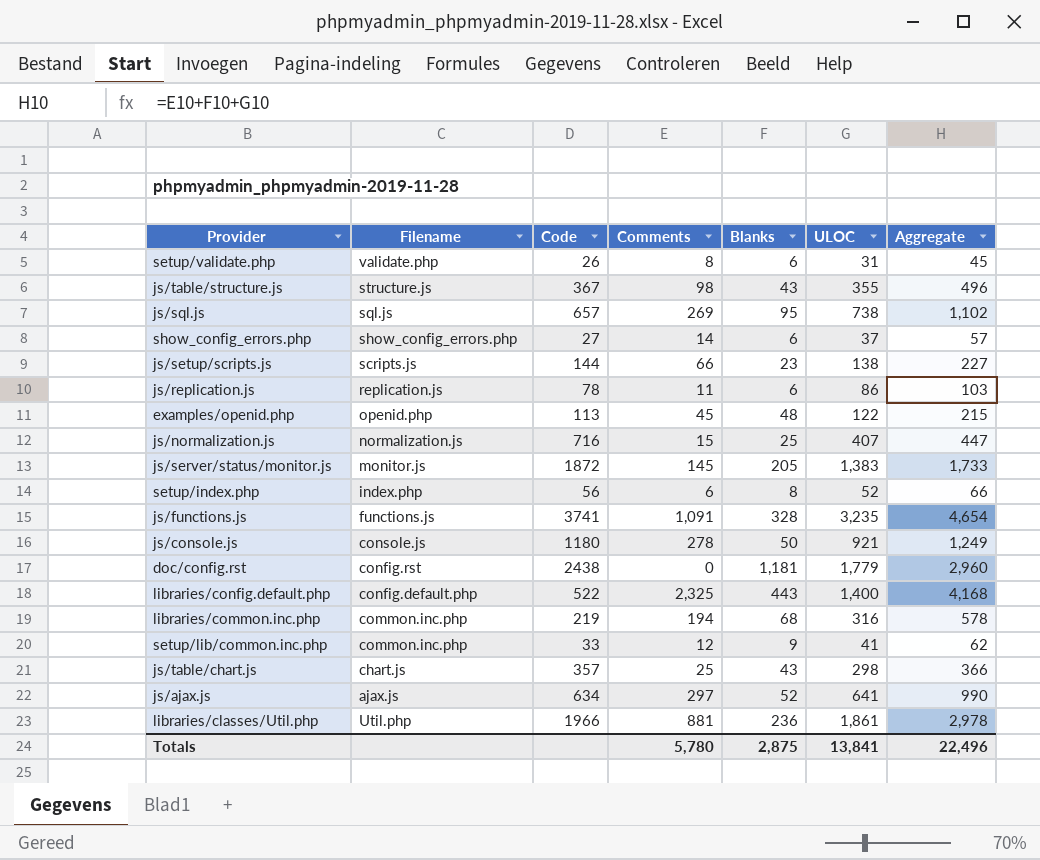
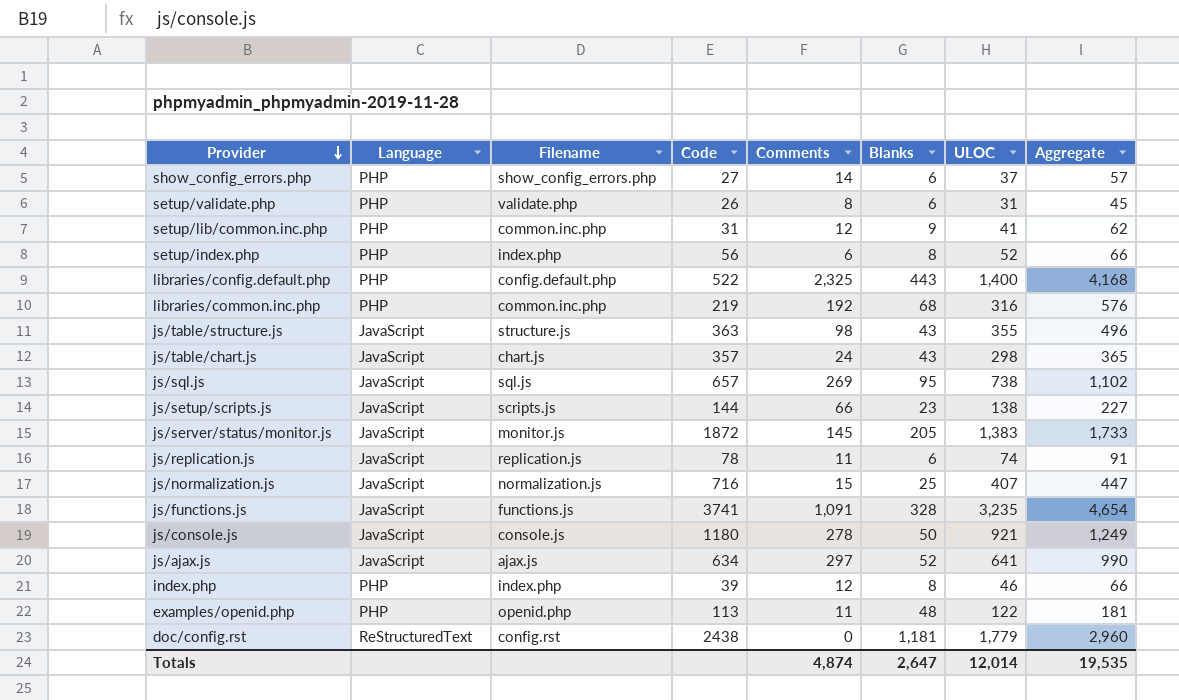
row order: none -> Provider descending
column Language | position: none -> 2
row libraries/classes/Util.php: Util.php | 1966 | 881 | 236 | 1,861 | 2,978 -> none
setup/lib/common.inc.php | Code: 33 -> 31
libraries/common.inc.php | Comments: 194 -> 192
libraries/common.inc.php | Aggregate: 578 -> 576
js/table/structure.js | Code: 367 -> 363
js/table/chart.js | Comments: 25 -> 24
js/table/chart.js | Aggregate: 366 -> 365
js/replication.js | ULOC: 86 -> 74
js/replication.js | Aggregate: 103 -> 91
row index.php: none -> PHP | index.php | 39 | 12 | 8 | 46 | 66
examples/openid.php | Comments: 45 -> 11
examples/openid.php | Aggregate: 215 -> 181
Totals | Comments: 5,780 -> 4,874
Totals | Blanks: 2,875 -> 2,647
Totals | ULOC: 13,841 -> 12,014
Totals | Aggregate: 22,496 -> 19,535

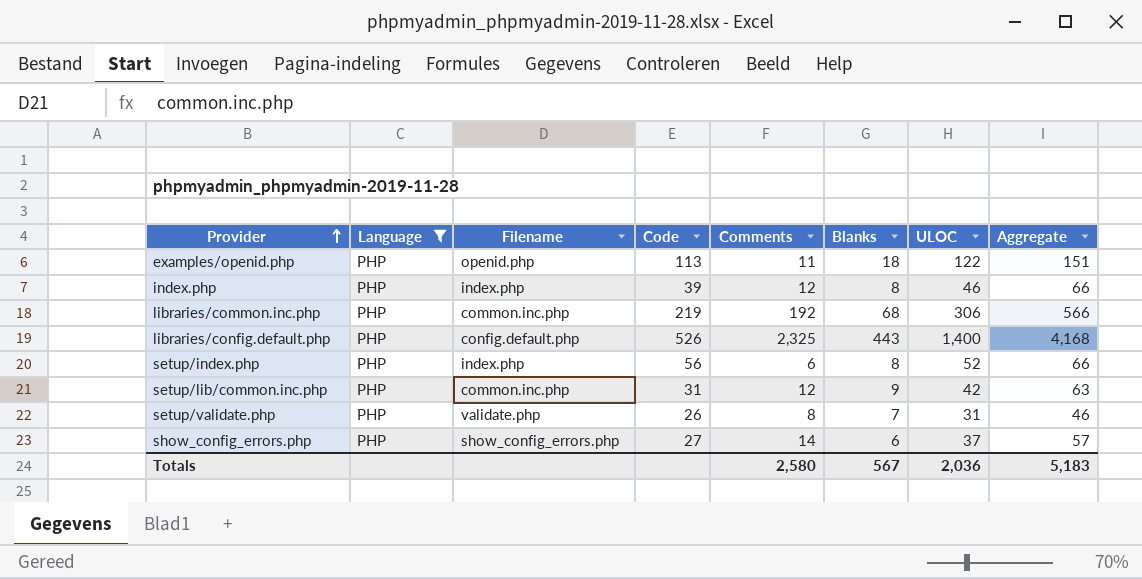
filter: none -> Language = PHP
row order: Provider descending -> Provider ascending
examples/openid.php | Blanks: 48 -> 18
examples/openid.php | Aggregate: 181 -> 151
libraries/common.inc.php | ULOC: 316 -> 306
libraries/common.inc.php | Aggregate: 576 -> 566
libraries/config.default.php | Code: 522 -> 526
setup/lib/common.inc.php | ULOC: 41 -> 42
setup/lib/common.inc.php | Aggregate: 62 -> 63
setup/validate.php | Blanks: 6 -> 7
setup/validate.php | Aggregate: 45 -> 46
Totals | Comments: 4,874 -> 2,580
Totals | Blanks: 2,647 -> 567
Totals | ULOC: 12,014 -> 2,036
Totals | Aggregate: 19,535 -> 5,183

